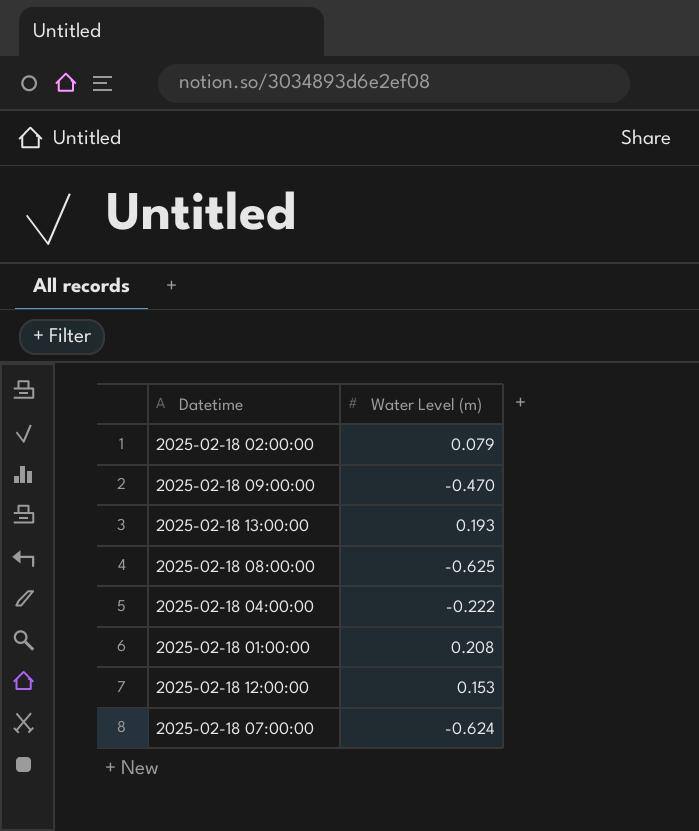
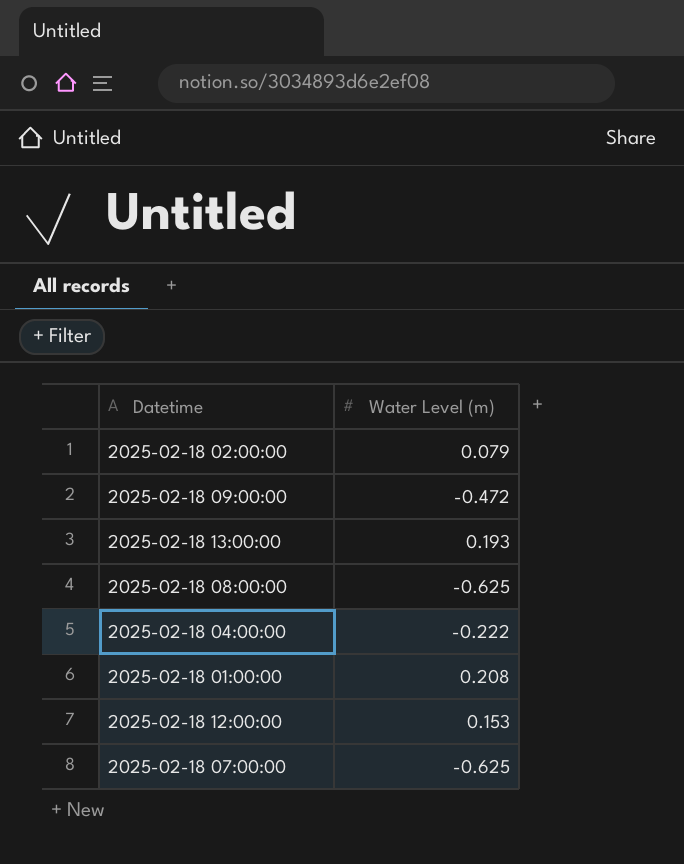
2025-02-18 09:00:00 | Water Level (m): -0.470 -> -0.472
2025-02-18 07:00:00 | Water Level (m): -0.624 -> -0.625

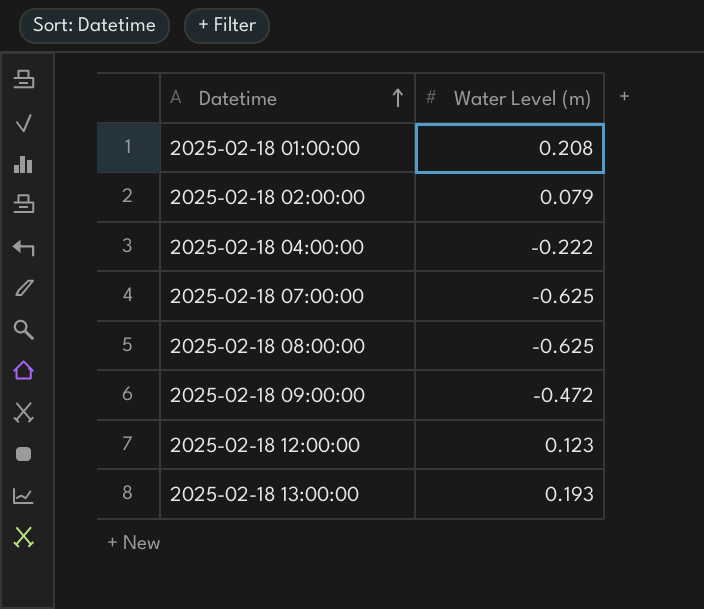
row order: none -> Datetime ascending
2025-02-18 12:00:00 | Water Level (m): 0.153 -> 0.123

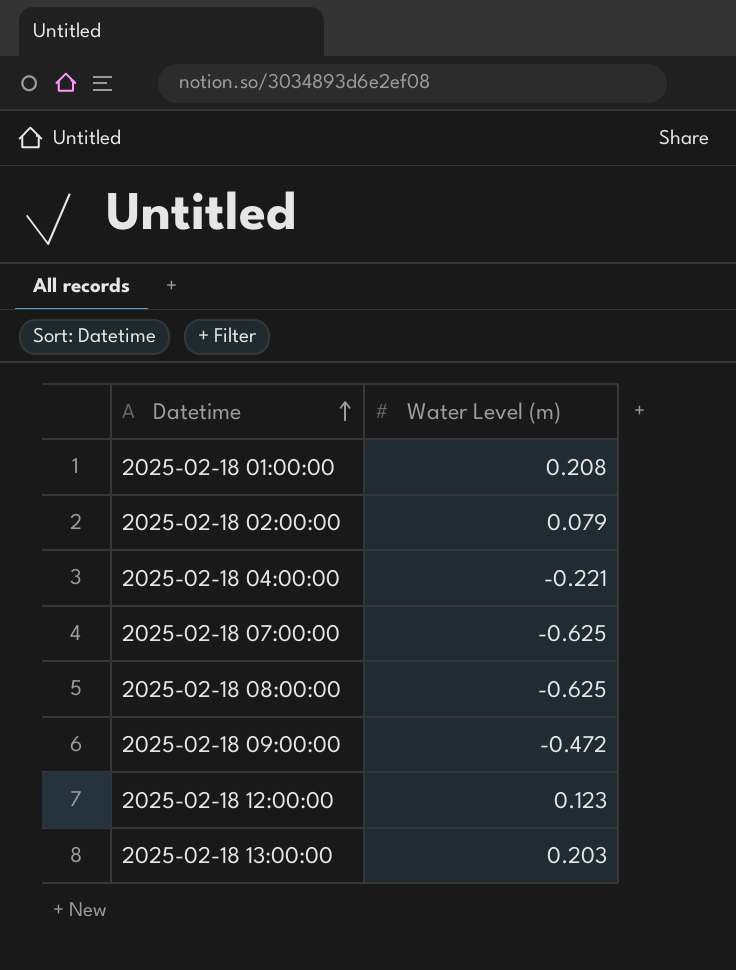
2025-02-18 04:00:00 | Water Level (m): -0.222 -> -0.221
2025-02-18 13:00:00 | Water Level (m): 0.193 -> 0.203

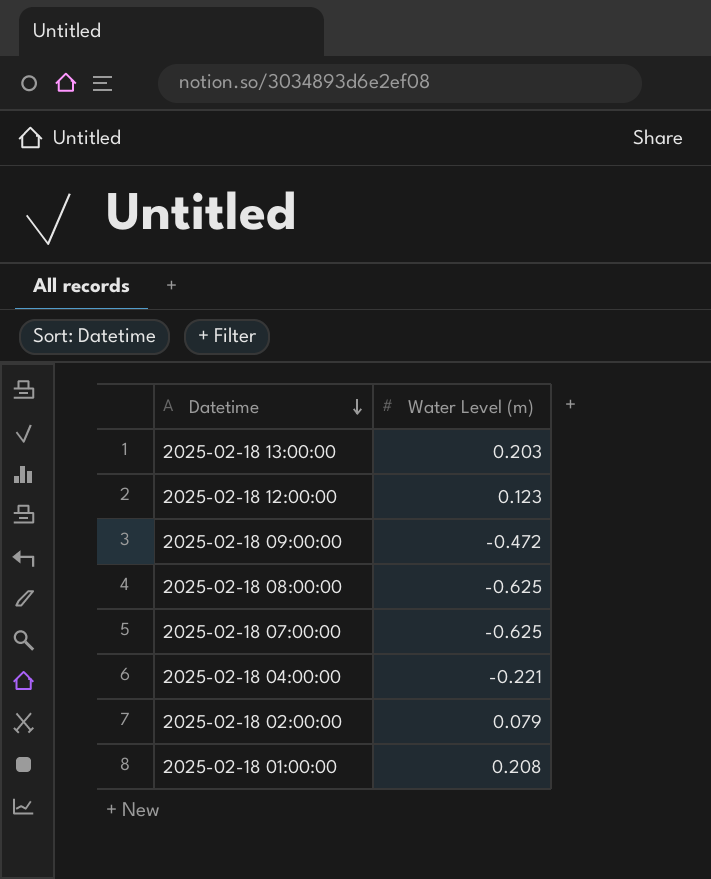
row order: Datetime ascending -> Datetime descending

